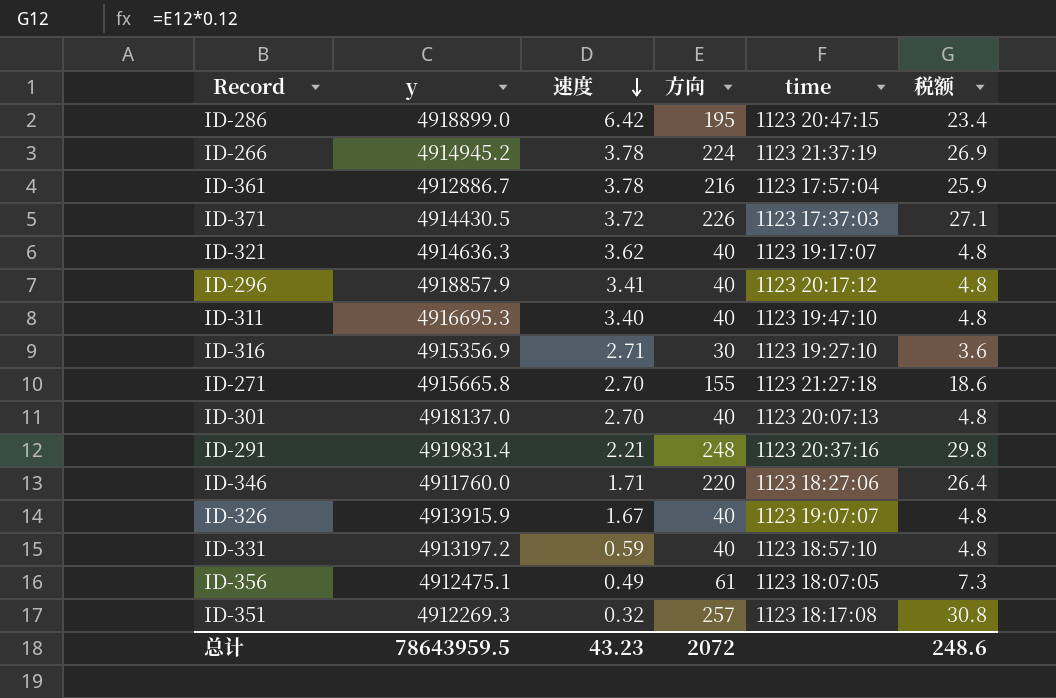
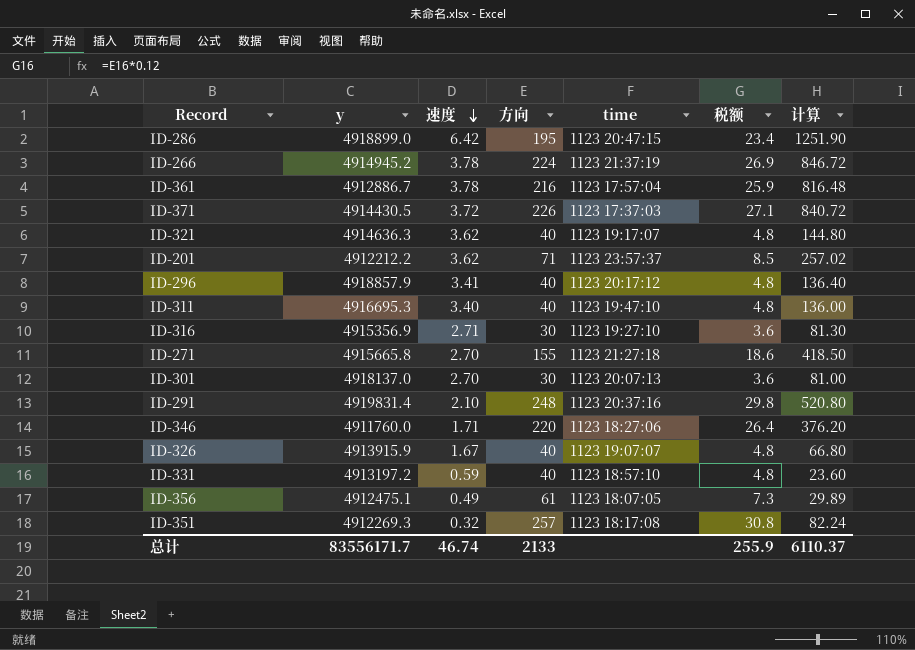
column 计算 | formula: none -> [速度] * [方向]
row ID-201: none -> 4912212.2 | 3.62 | 71 | 1123 23:57:37 | 8.5 | 257.02
ID-301 | 方向: 40 -> 30
ID-301 | 税额: 4.8 -> 3.6
ID-291 | 速度: 2.21 -> 2.10
总计 | y: 78643959.5 -> 83556171.7
总计 | 速度: 43.23 -> 46.74
总计 | 方向: 2072 -> 2133
总计 | 税额: 248.6 -> 255.9

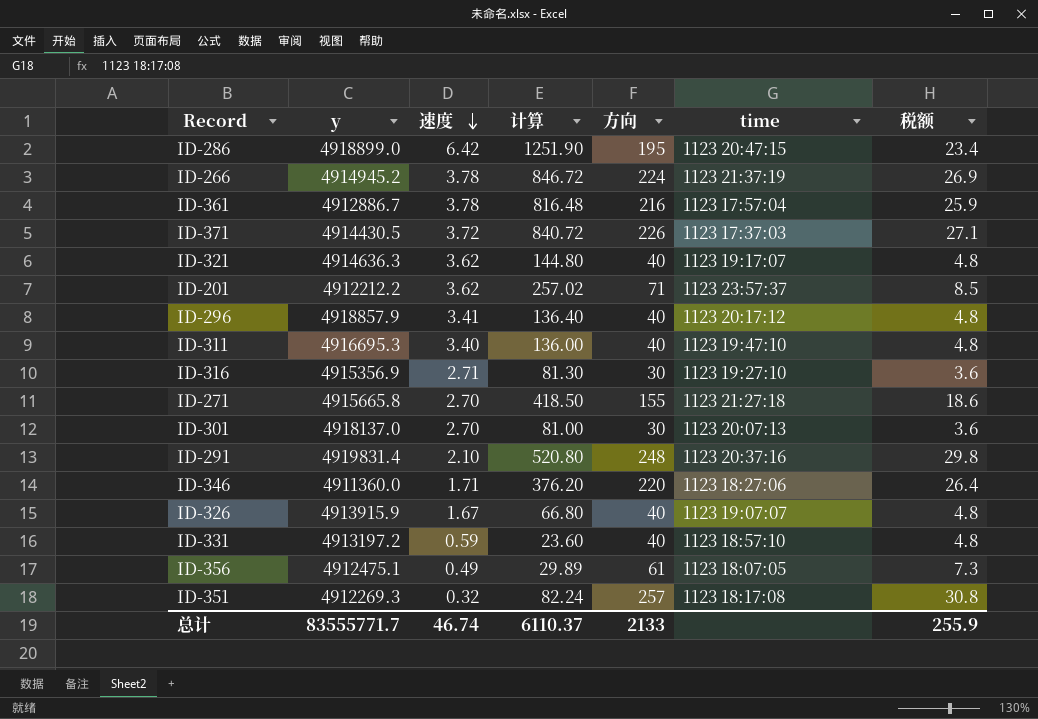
column 计算 | position: 7 -> 4
ID-346 | y: 4911760.0 -> 4911360.0
总计 | y: 83556171.7 -> 83555771.7

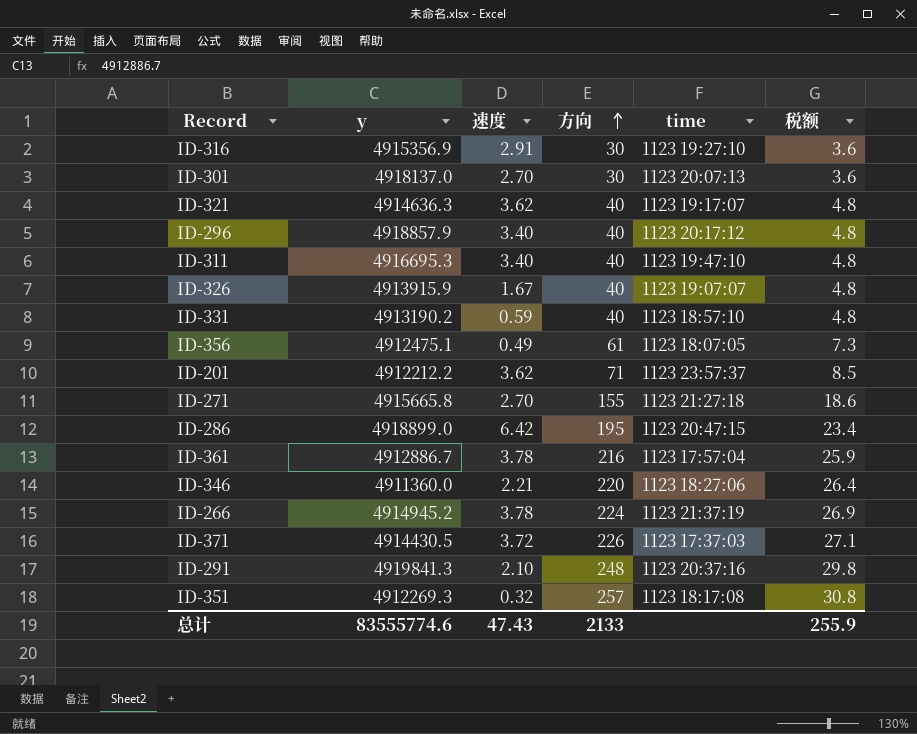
row order: 速度 descending -> 方向 ascending
column 计算 | formula: [速度] * [方向] -> none
ID-316 | 速度: 2.71 -> 2.91
ID-296 | 速度: 3.41 -> 3.40
ID-331 | y: 4913197.2 -> 4913190.2
ID-346 | 速度: 1.71 -> 2.21
ID-291 | y: 4919831.4 -> 4919841.3
总计 | y: 83555771.7 -> 83555774.6
总计 | 速度: 46.74 -> 47.43

